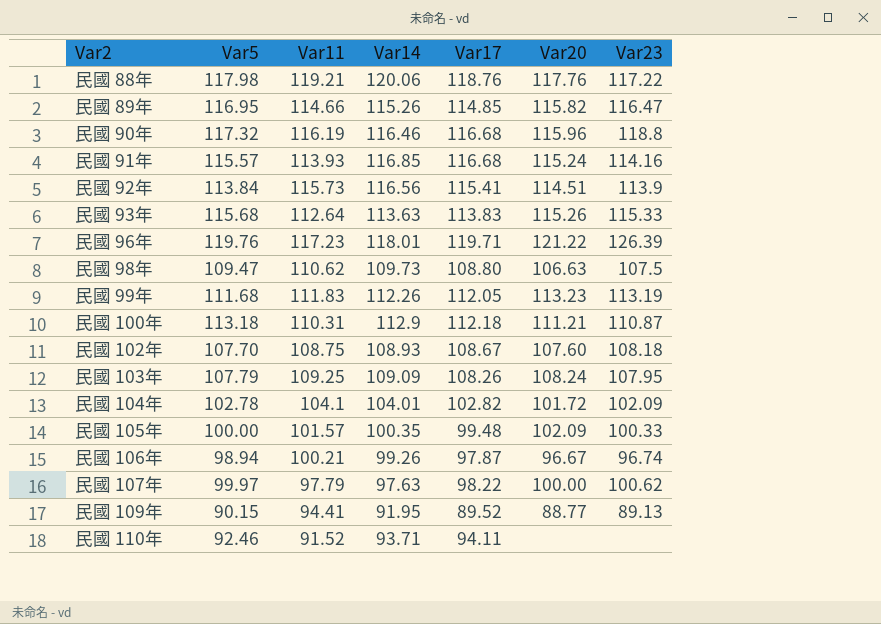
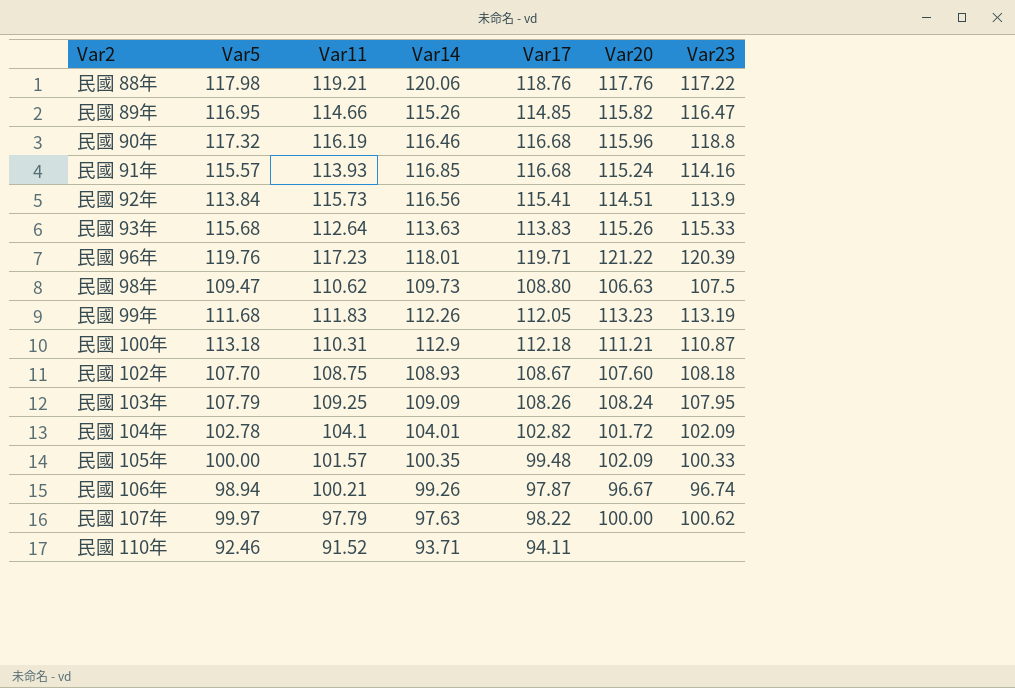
row 民國 109年: 90.15 | 94.41 | 91.95 | 89.52 | 88.77 | 89.13 -> none
民國 96年 | Var23: 126.39 -> 120.39

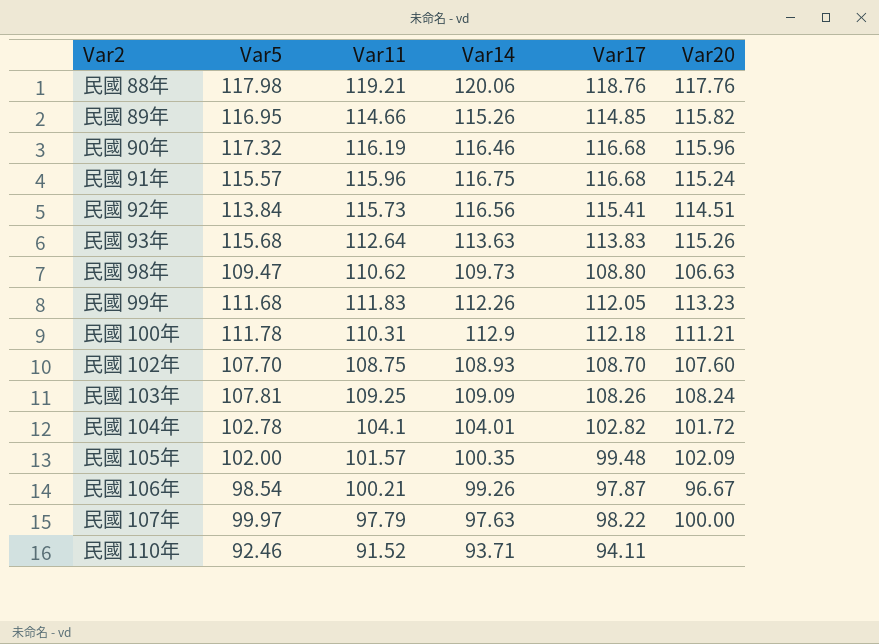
column Var23 | position: 7 -> none
row 民國 96年: 119.76 | 117.23 | 118.01 | 119.71 | 121.22 | 120.39 -> none
民國 91年 | Var11: 113.93 -> 115.96
民國 91年 | Var14: 116.85 -> 116.75
民國 100年 | Var5: 113.18 -> 111.78
民國 102年 | Var17: 108.67 -> 108.70
民國 103年 | Var5: 107.79 -> 107.81
民國 105年 | Var5: 100.00 -> 102.00
民國 106年 | Var5: 98.94 -> 98.54

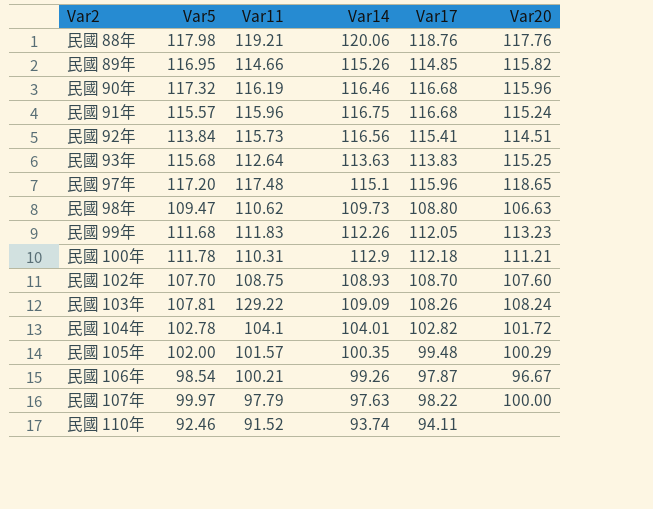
民國 93年 | Var20: 115.26 -> 115.25
row 民國 97年: none -> 117.20 | 117.48 | 115.1 | 115.96 | 118.65
民國 103年 | Var11: 109.25 -> 129.22
民國 105年 | Var20: 102.09 -> 100.29
民國 110年 | Var14: 93.71 -> 93.74

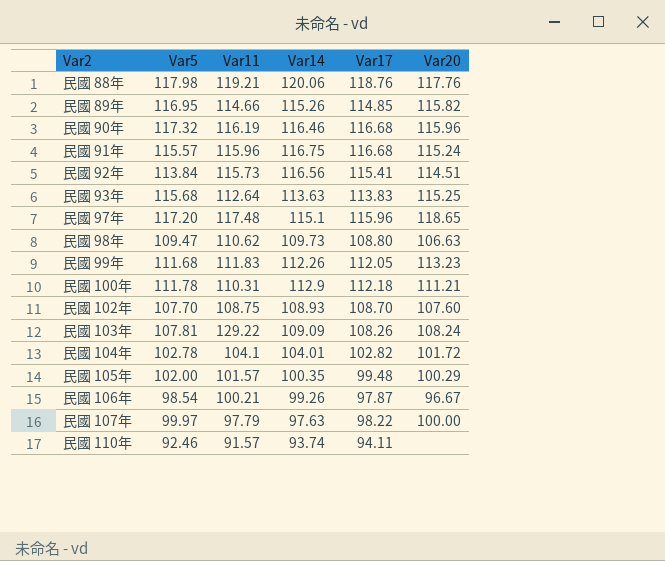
民國 110年 | Var11: 91.52 -> 91.57

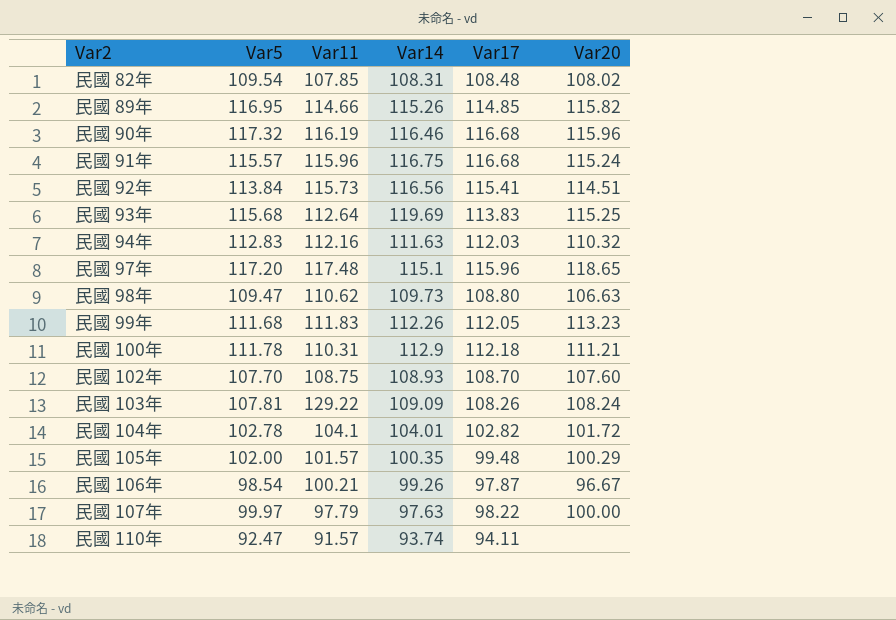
row 民國 88年: 117.98 | 119.21 | 120.06 | 118.76 | 117.76 -> none
row 民國 82年: none -> 109.54 | 107.85 | 108.31 | 108.48 | 108.02
民國 93年 | Var14: 113.63 -> 119.69
row 民國 94年: none -> 112.83 | 112.16 | 111.63 | 112.03 | 110.32
民國 110年 | Var5: 92.46 -> 92.47

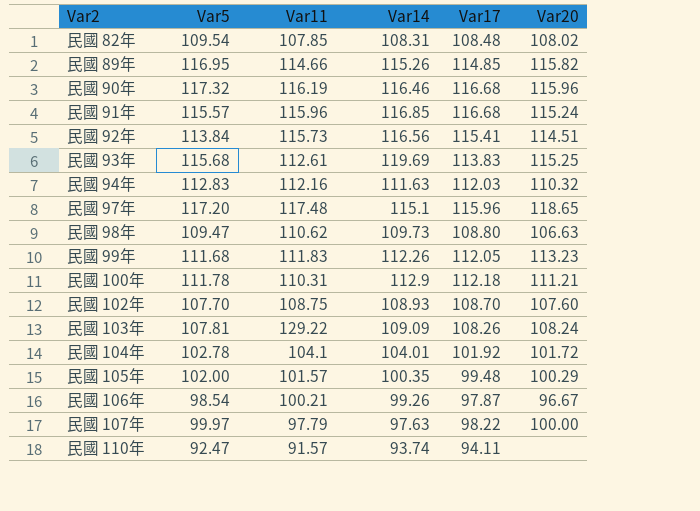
民國 91年 | Var14: 116.75 -> 116.85
民國 93年 | Var11: 112.64 -> 112.61
民國 104年 | Var17: 102.82 -> 101.92

